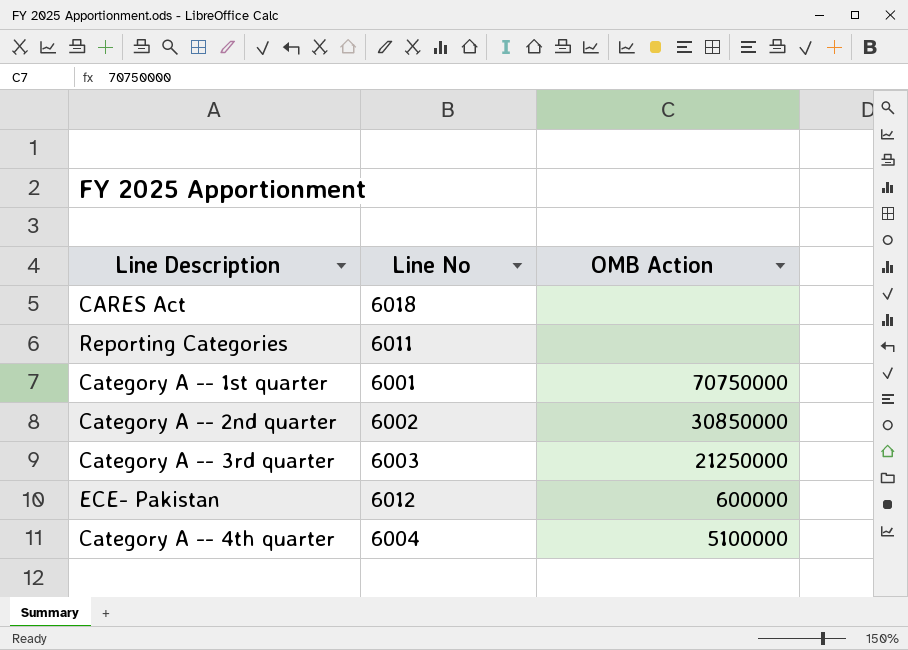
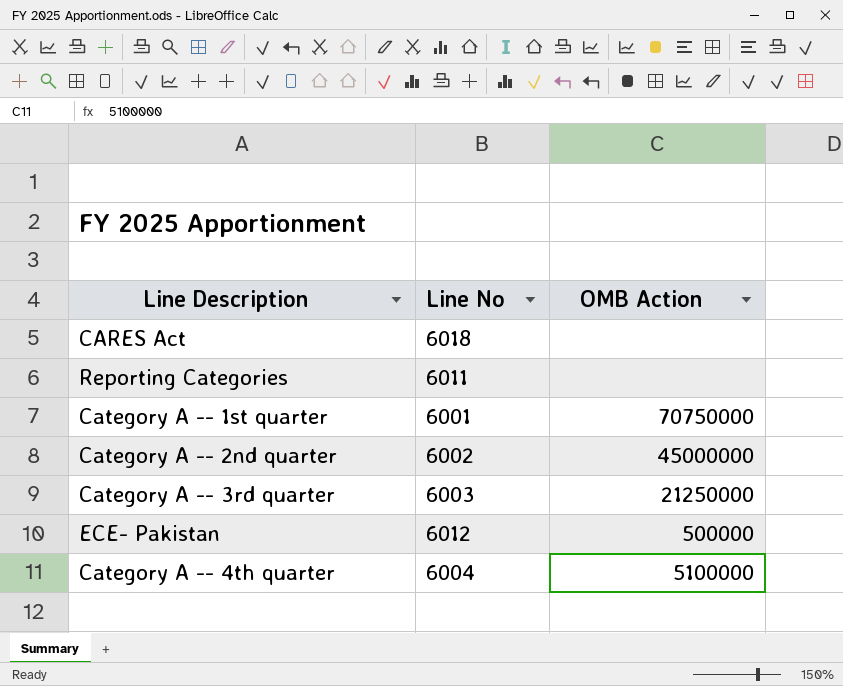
Category A -- 2nd quarter | OMB Action: 30850000 -> 45000000
ECE- Pakistan | OMB Action: 600000 -> 500000

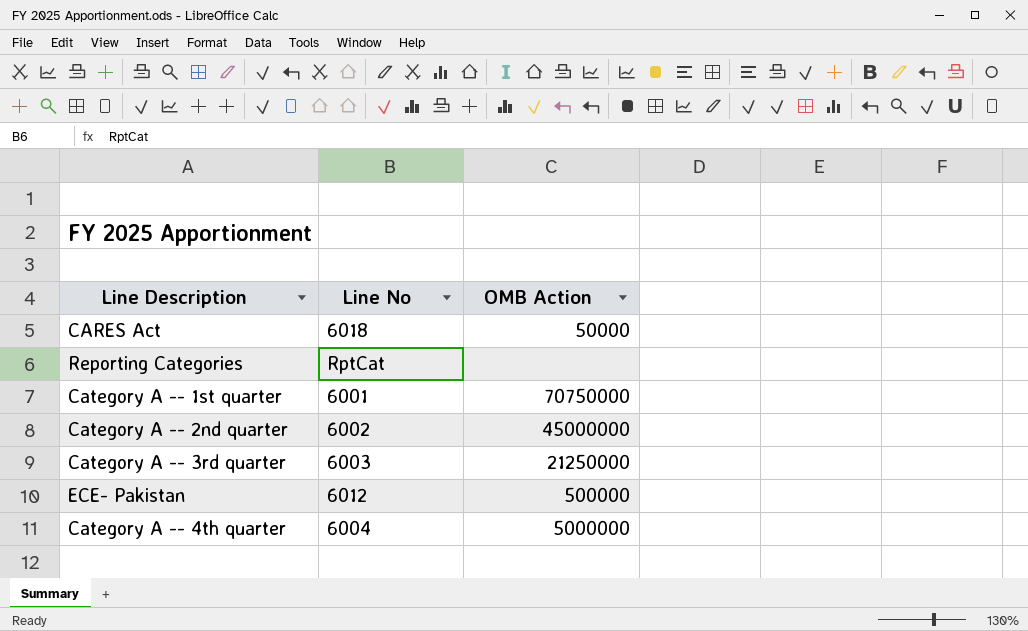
CARES Act | OMB Action: none -> 50000
Reporting Categories | Line No: 6011 -> RptCat
Category A -- 4th quarter | OMB Action: 5100000 -> 5000000

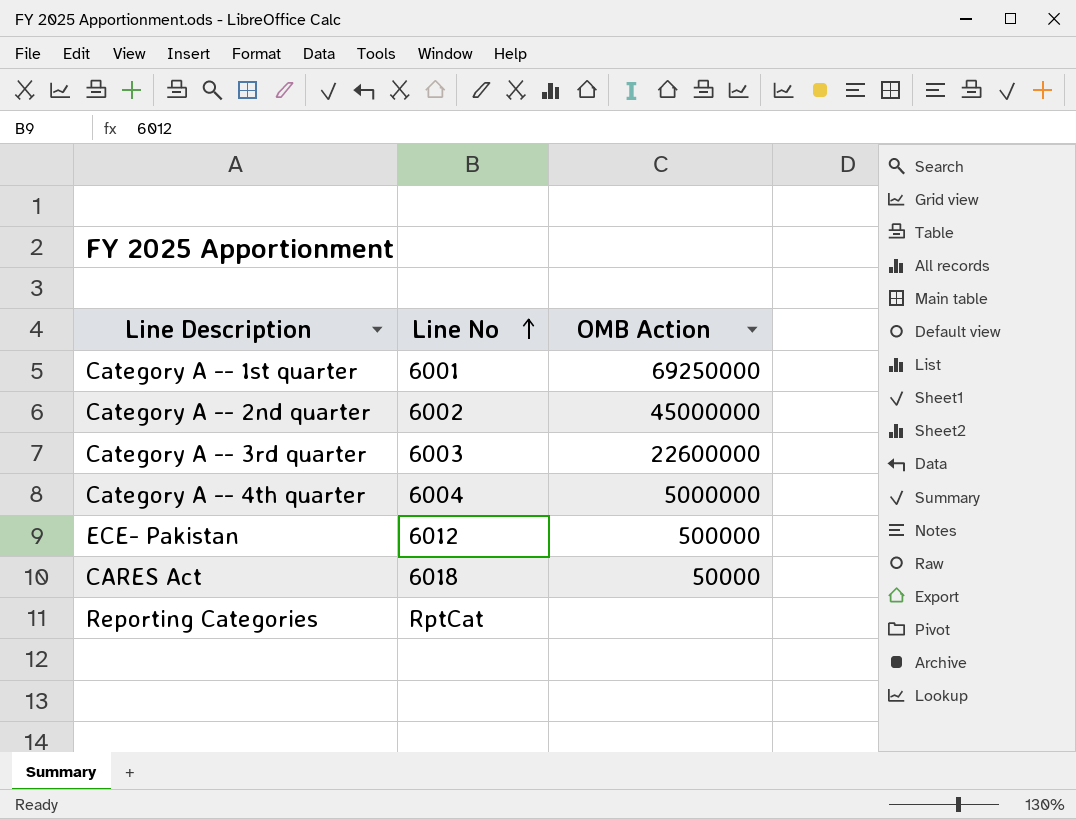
row order: none -> Line No ascending
Category A -- 1st quarter | OMB Action: 70750000 -> 69250000
Category A -- 3rd quarter | OMB Action: 21250000 -> 22600000

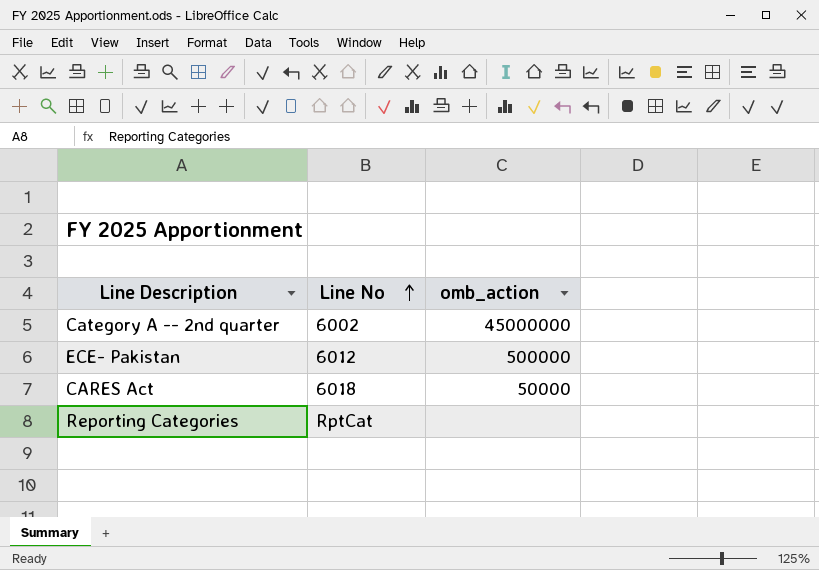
column name: OMB Action -> omb_action
row Category A -- 1st quarter: 6001 | 69250000 -> none
row Category A -- 3rd quarter: 6003 | 22600000 -> none
row Category A -- 4th quarter: 6004 | 5000000 -> none

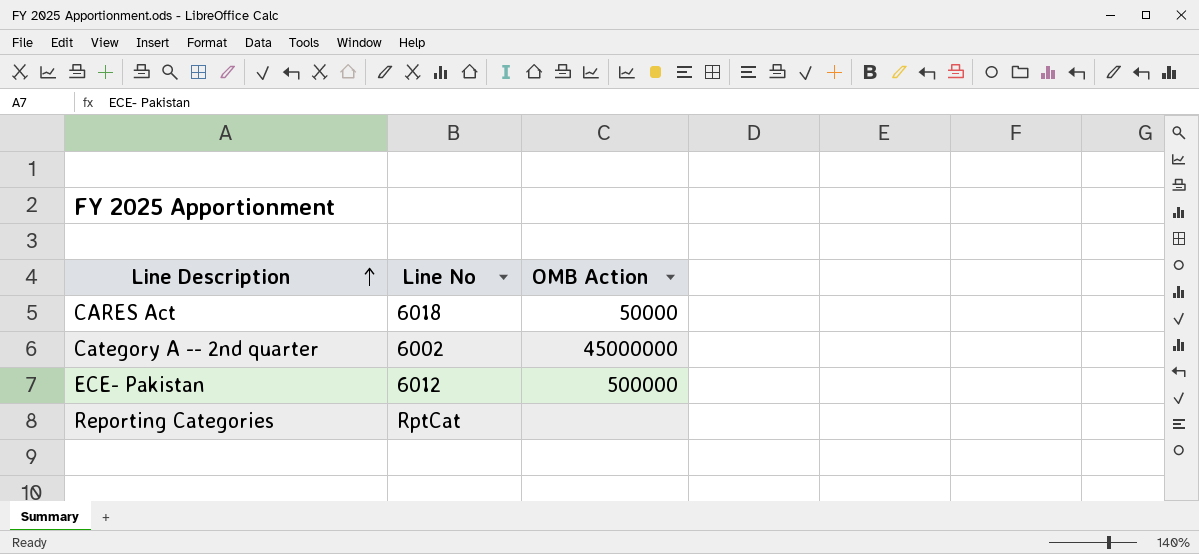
row order: Line No ascending -> Line Description ascending
column name: omb_action -> OMB Action

